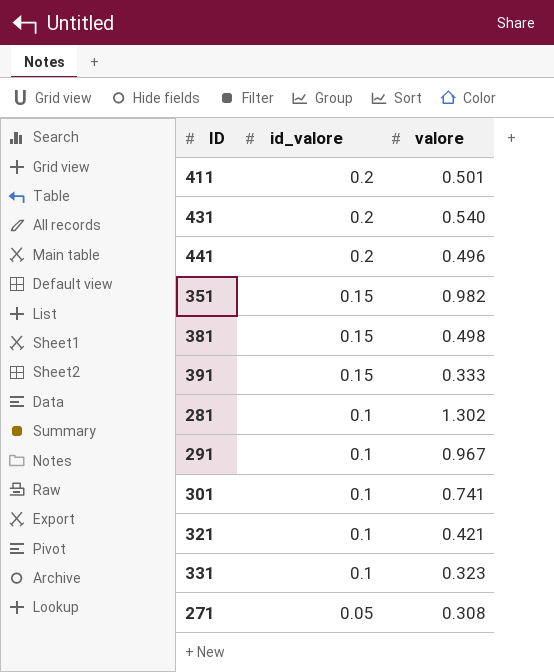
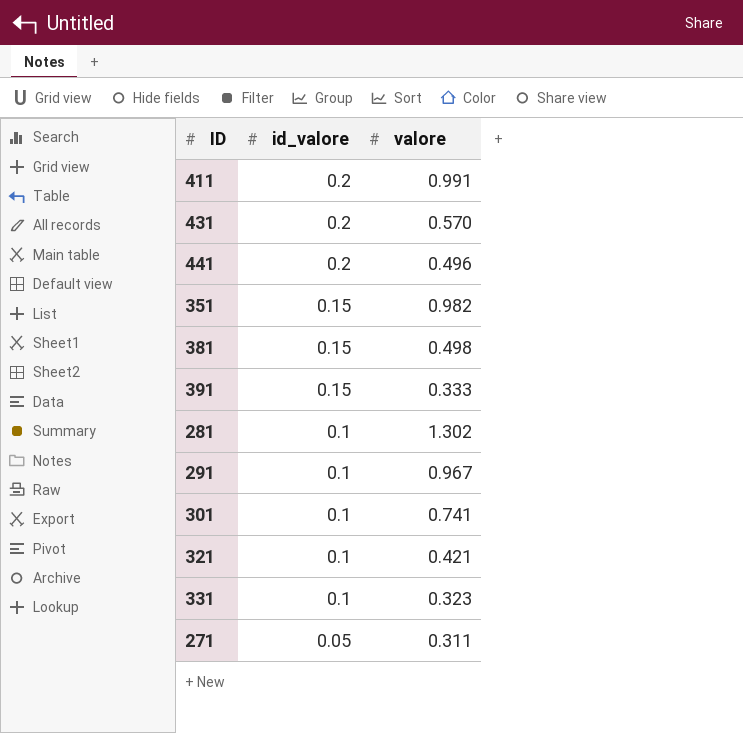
411 | valore: 0.501 -> 0.991
431 | valore: 0.540 -> 0.570
271 | valore: 0.308 -> 0.311

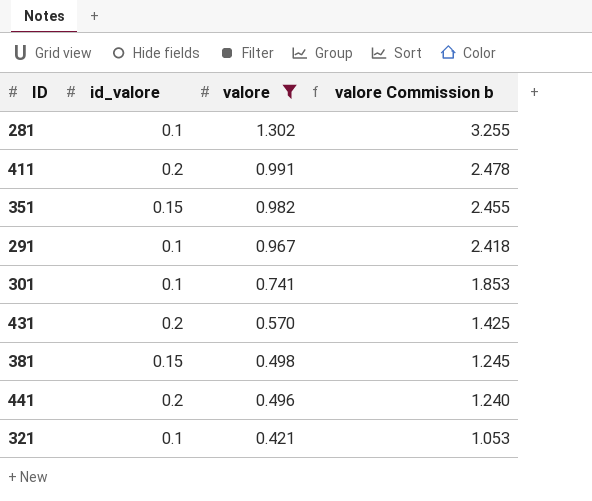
filter: none -> valore >= 0.421
row order: id_valore descending -> valore descending
column valore Commission b | formula: none -> [valore] * 2.5

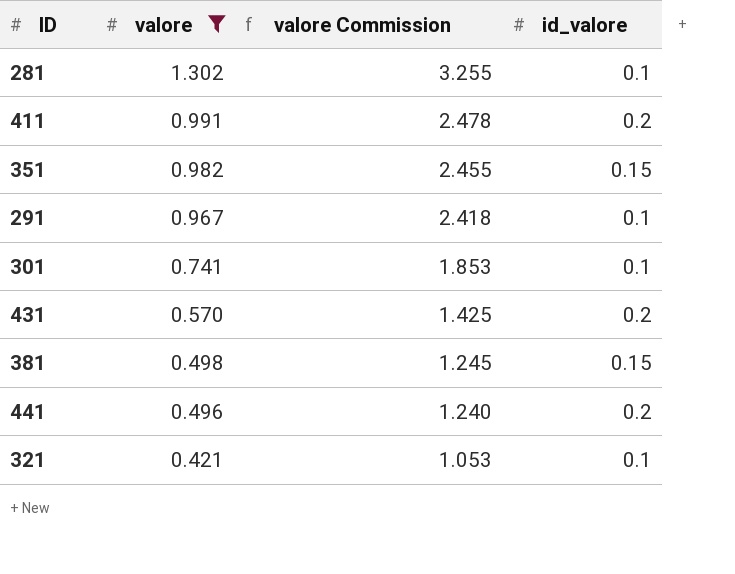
column name: valore Commission b -> valore Commission
column id_valore | position: 2 -> 4

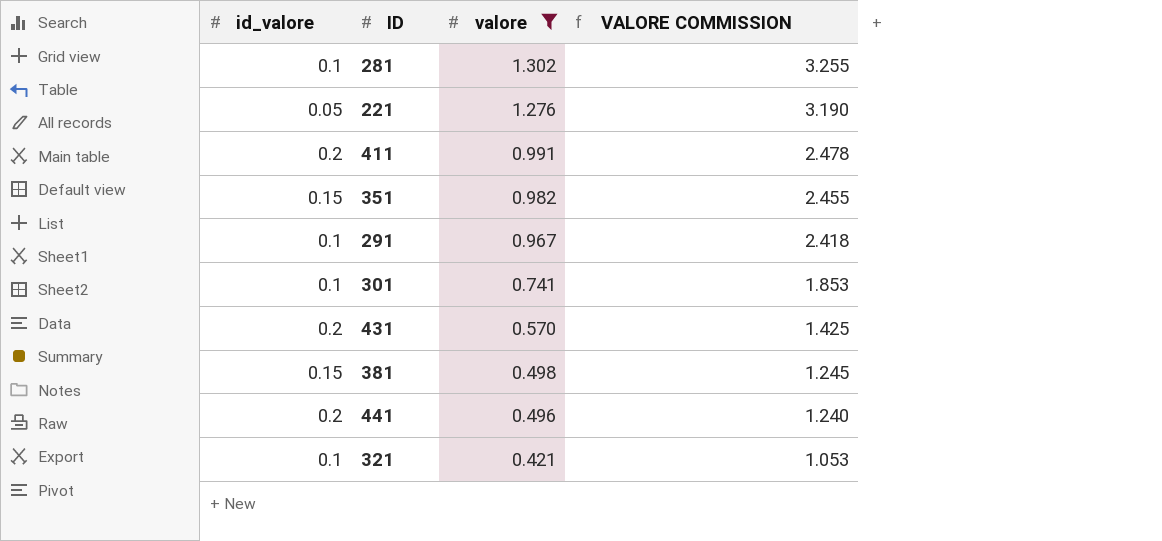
column id_valore | position: 4 -> 1
column name: valore Commission -> VALORE COMMISSION
row 221: none -> 0.05 | 1.276 | 3.190

